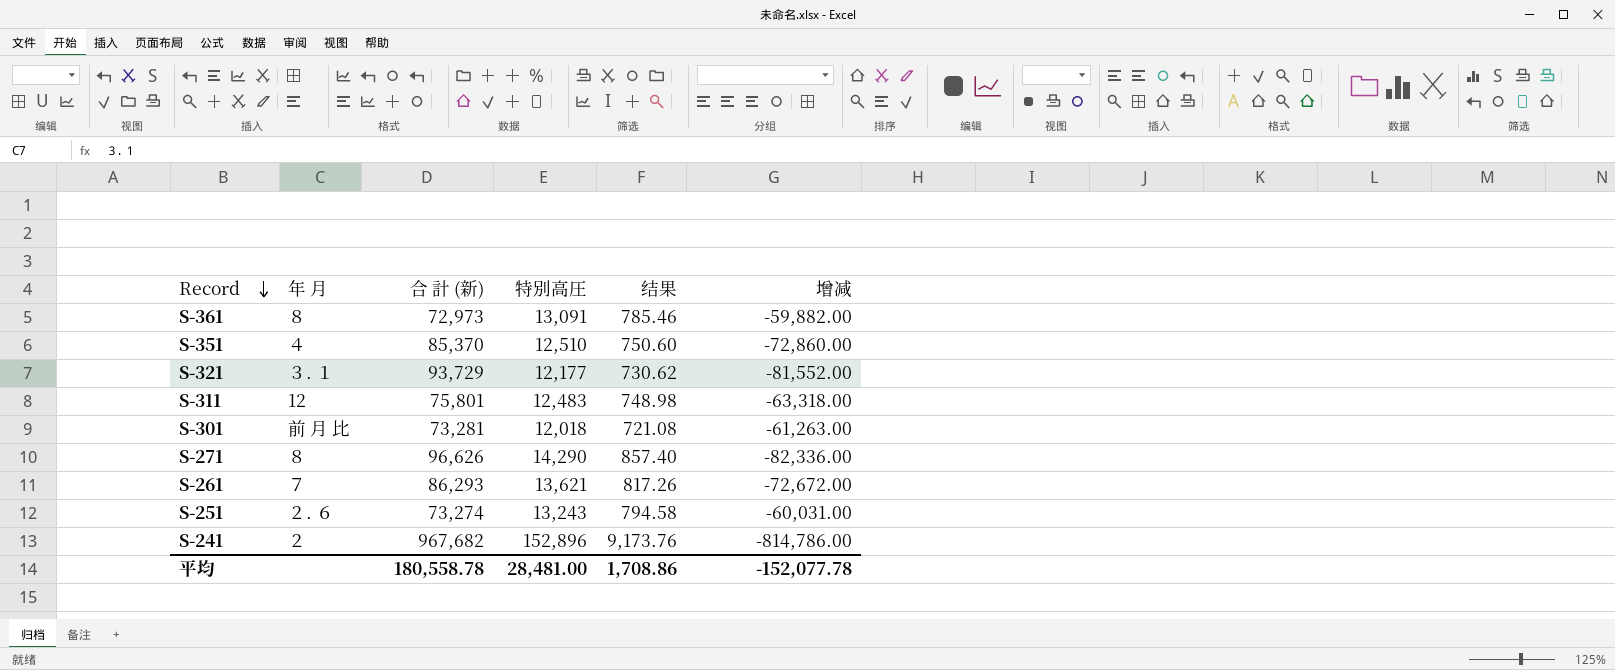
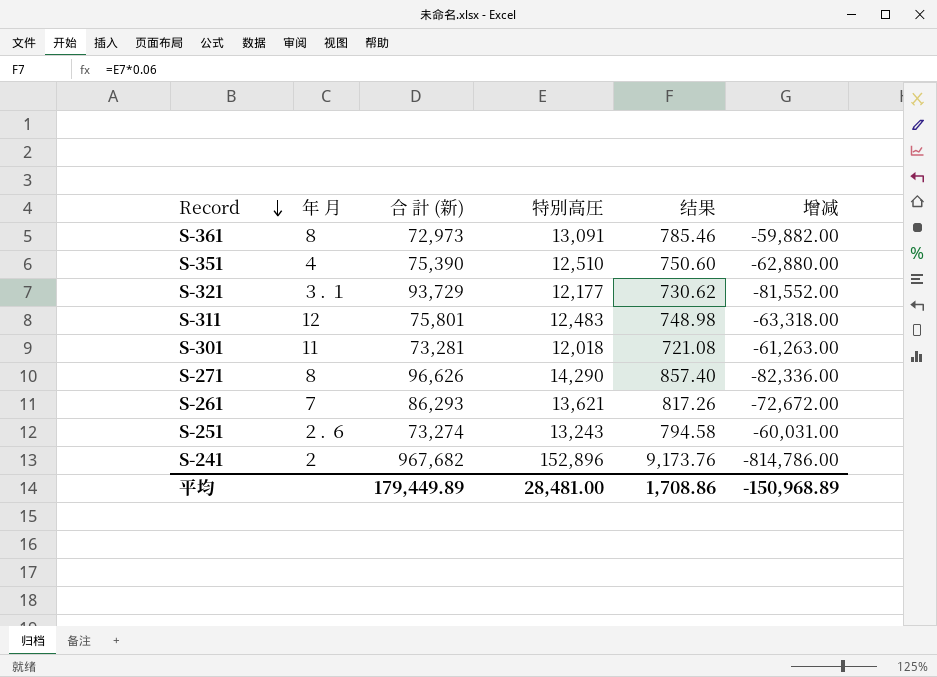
S-351 | 合 計 (新): 85,370 -> 75,390
S-351 | 增减: -72,860.00 -> -62,880.00
S-301 | 年 月: 前 月 比 -> 11
平均 | 合 計 (新): 180,558.78 -> 179,449.89
平均 | 增减: -152,077.78 -> -150,968.89

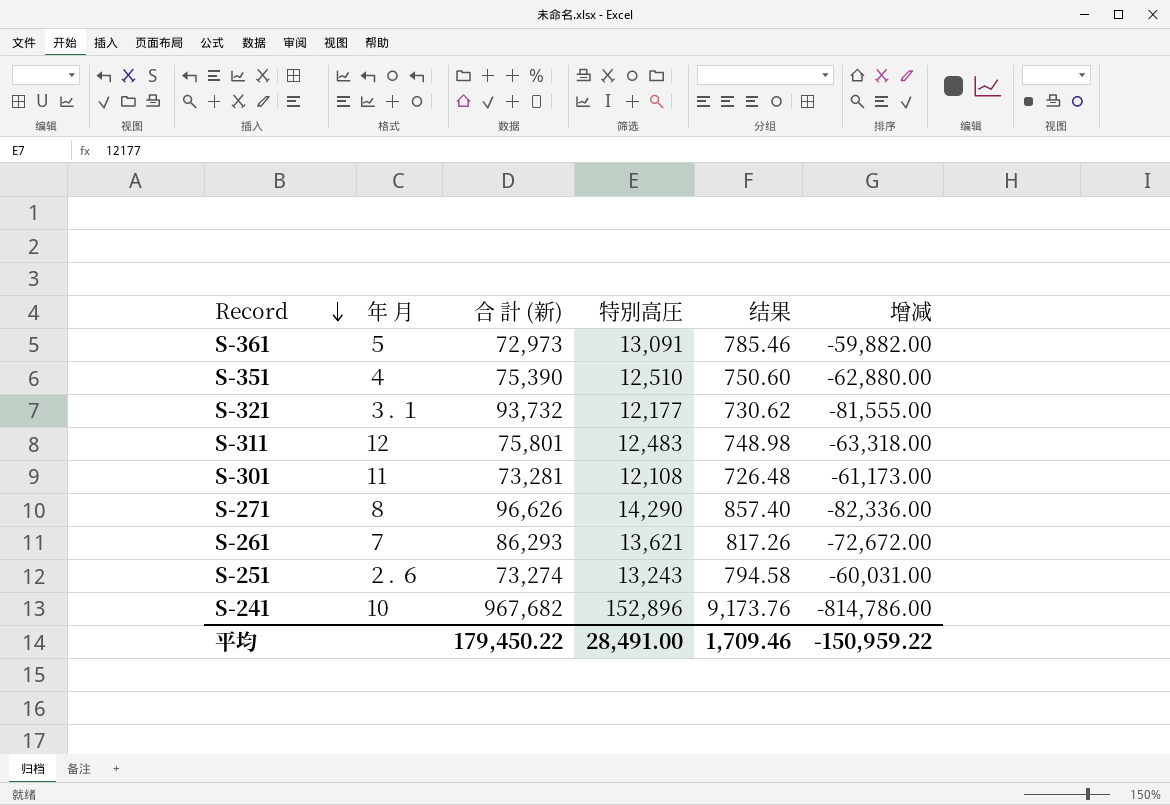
S-361 | 年 月: ８ -> ５
S-321 | 合 計 (新): 93,729 -> 93,732
S-321 | 增减: -81,552.00 -> -81,555.00
S-301 | 特別高圧: 12,018 -> 12,108
S-301 | 结果: 721.08 -> 726.48
S-301 | 增减: -61,263.00 -> -61,173.00
S-241 | 年 月: ２ -> 10
平均 | 合 計 (新): 179,449.89 -> 179,450.22
平均 | 特別高圧: 28,481.00 -> 28,491.00
平均 | 结果: 1,708.86 -> 1,709.46
平均 | 增减: -150,968.89 -> -150,959.22

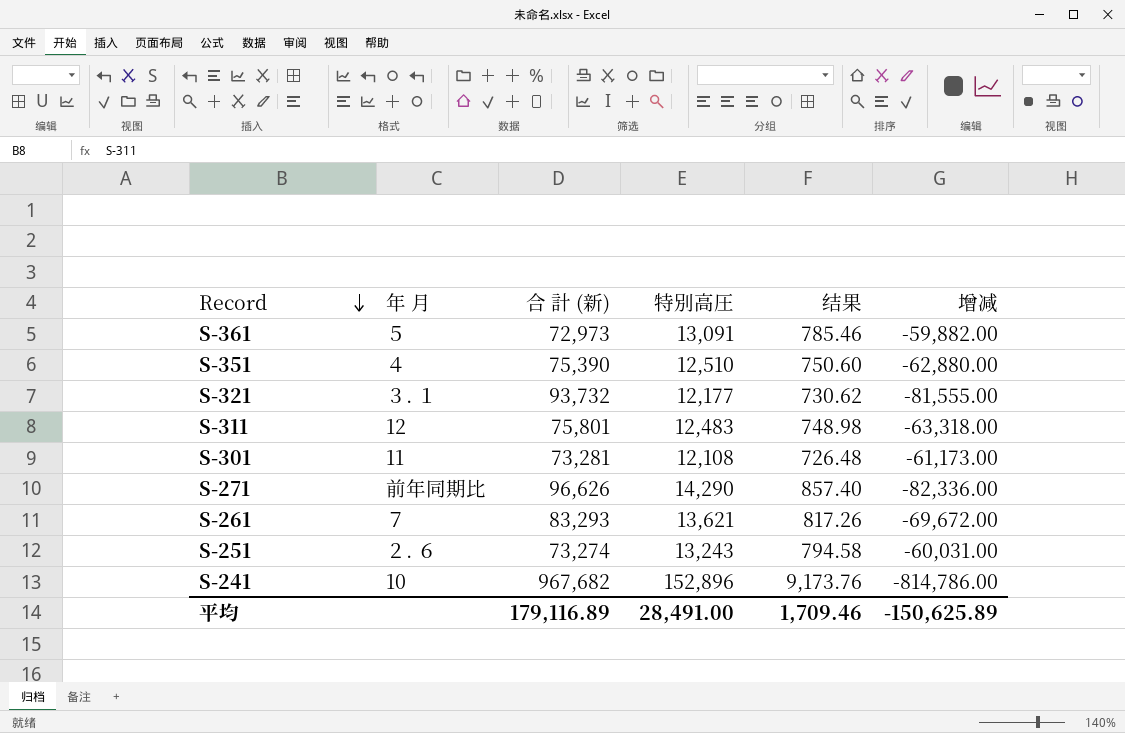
S-271 | 年 月: ８ -> 前年同期比
S-261 | 合 計 (新): 86,293 -> 83,293
S-261 | 增减: -72,672.00 -> -69,672.00
平均 | 合 計 (新): 179,450.22 -> 179,116.89
平均 | 增减: -150,959.22 -> -150,625.89

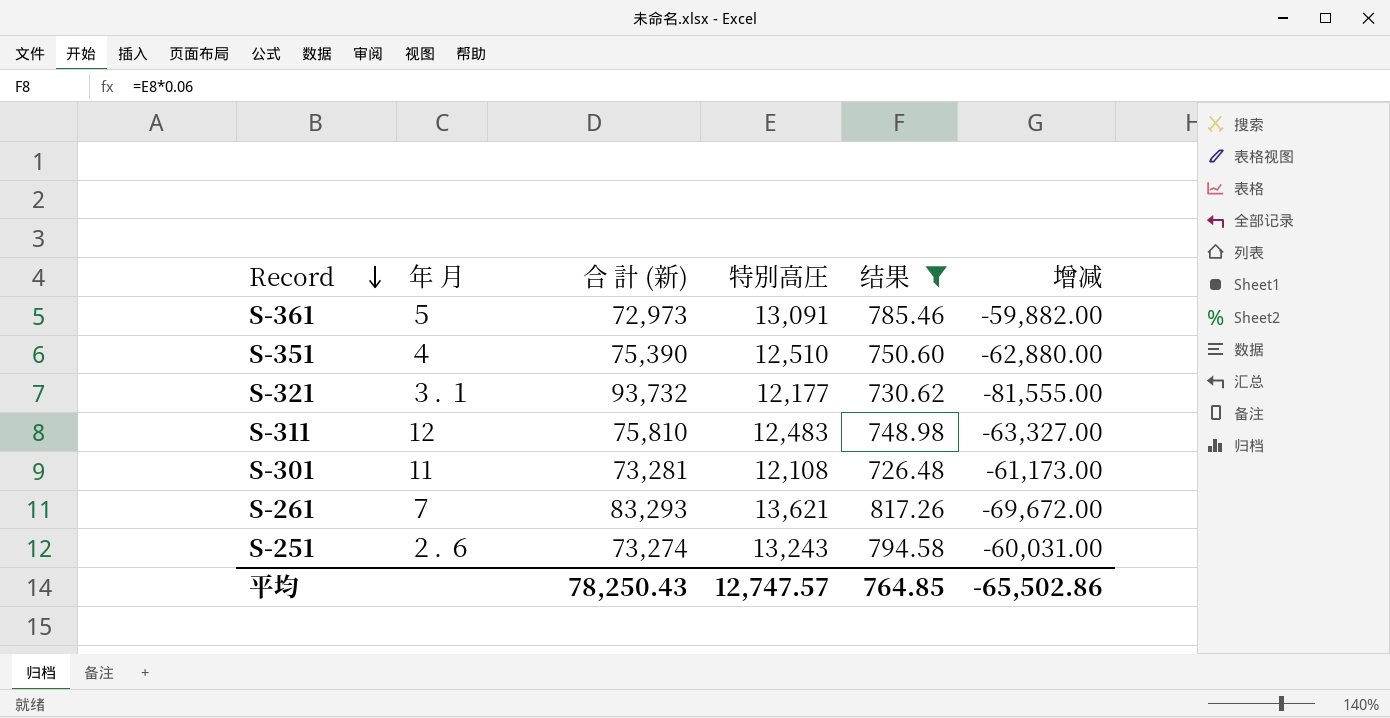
filter: none -> 结果 <= 817.26
S-311 | 合 計 (新): 75,801 -> 75,810
S-311 | 增减: -63,318.00 -> -63,327.00
平均 | 合 計 (新): 179,116.89 -> 78,250.43
平均 | 特別高圧: 28,491.00 -> 12,747.57
平均 | 结果: 1,709.46 -> 764.85
平均 | 增减: -150,625.89 -> -65,502.86

